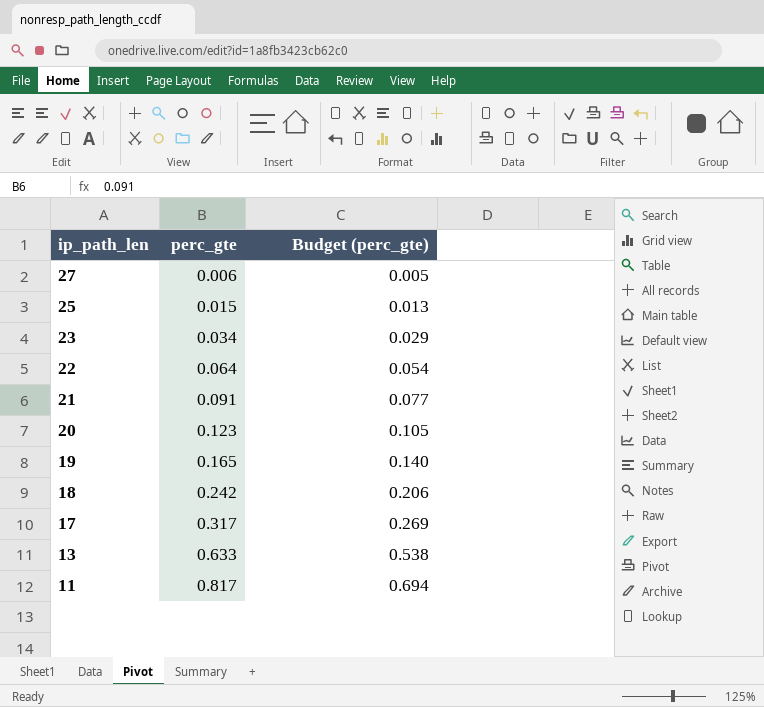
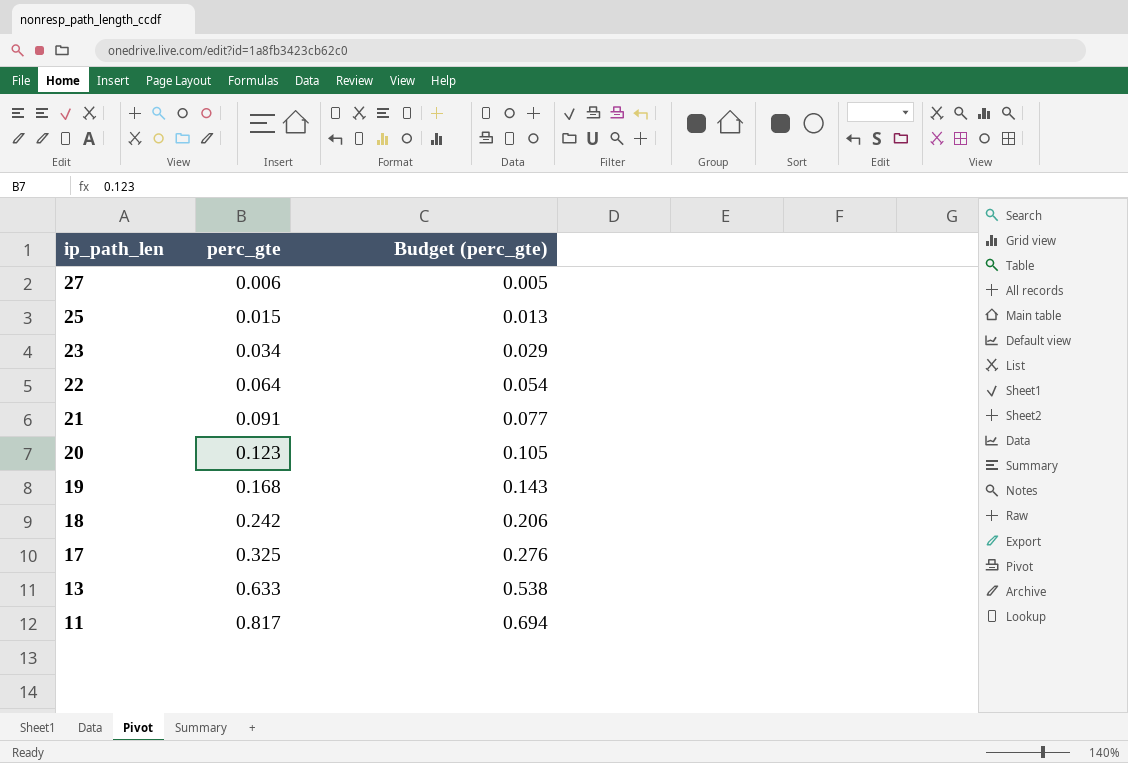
19 | perc_gte: 0.165 -> 0.168
19 | Budget (perc_gte): 0.140 -> 0.143
17 | perc_gte: 0.317 -> 0.325
17 | Budget (perc_gte): 0.269 -> 0.276

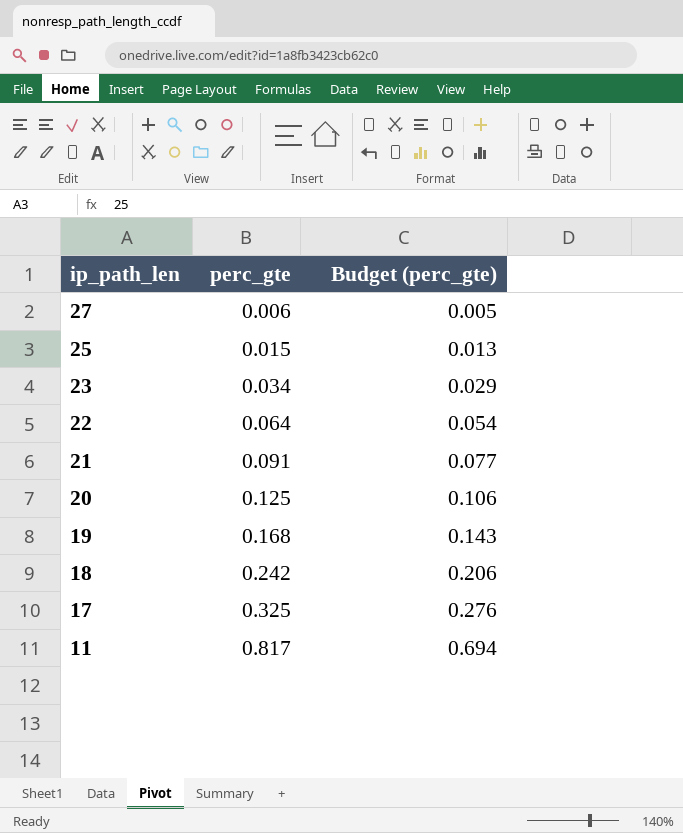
row 13: 0.633 | 0.538 -> none
20 | perc_gte: 0.123 -> 0.125
20 | Budget (perc_gte): 0.105 -> 0.106

